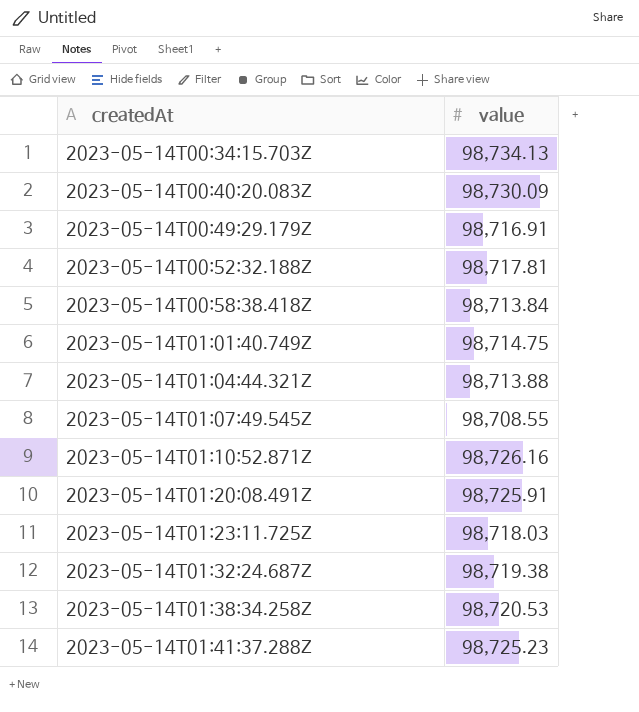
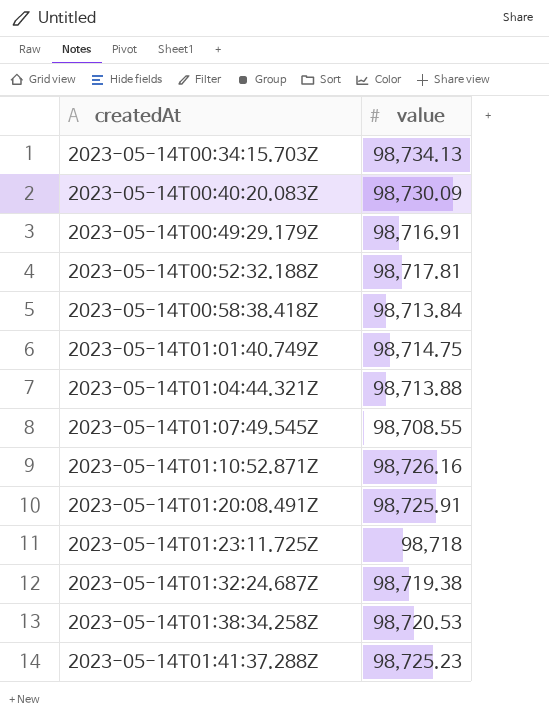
2023-05-14T01:23:11.725Z | value: 98,718.03 -> 98,718

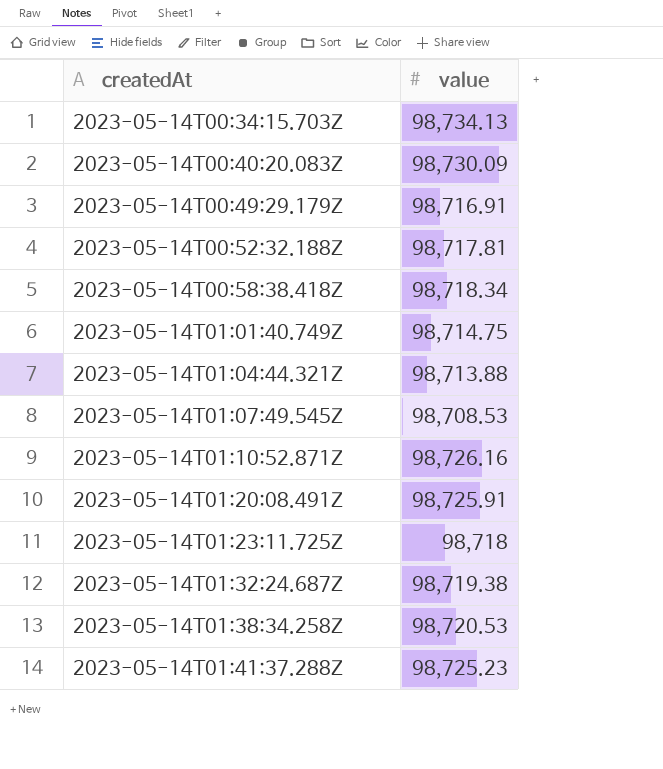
2023-05-14T00:58:38.418Z | value: 98,713.84 -> 98,718.34
2023-05-14T01:07:49.545Z | value: 98,708.55 -> 98,708.53

